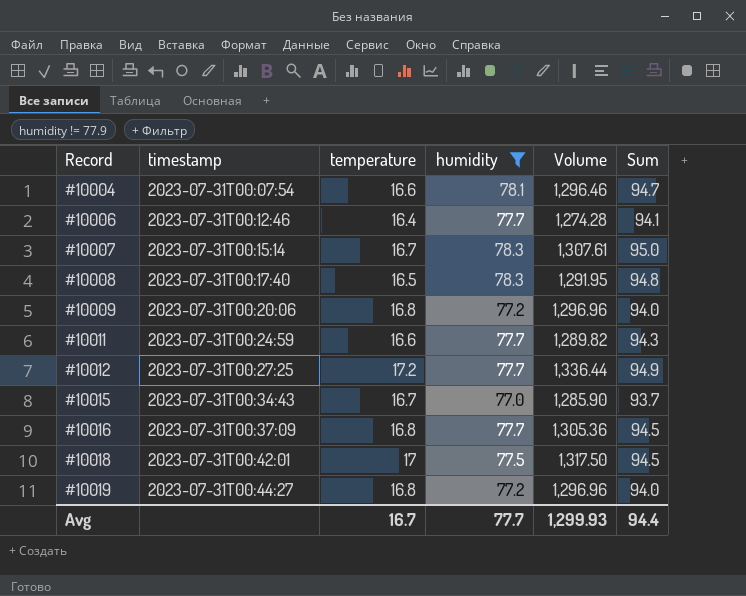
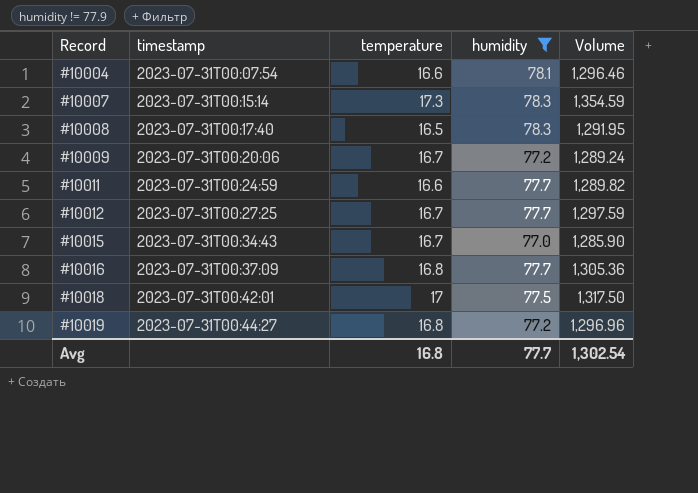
column Sum | formula: [temperature] + [humidity] -> none
row #10006: 2023-07-31T00:12:46 | 16.4 | 77.7 | 1,274.28 | 94.1 -> none
#10007 | temperature: 16.7 -> 17.3
#10007 | Volume: 1,307.61 -> 1,354.59
#10009 | temperature: 16.8 -> 16.7
#10009 | Volume: 1,296.96 -> 1,289.24
#10012 | temperature: 17.2 -> 16.7
#10012 | Volume: 1,336.44 -> 1,297.59
Avg | temperature: 16.7 -> 16.8
Avg | Volume: 1,299.93 -> 1,302.54

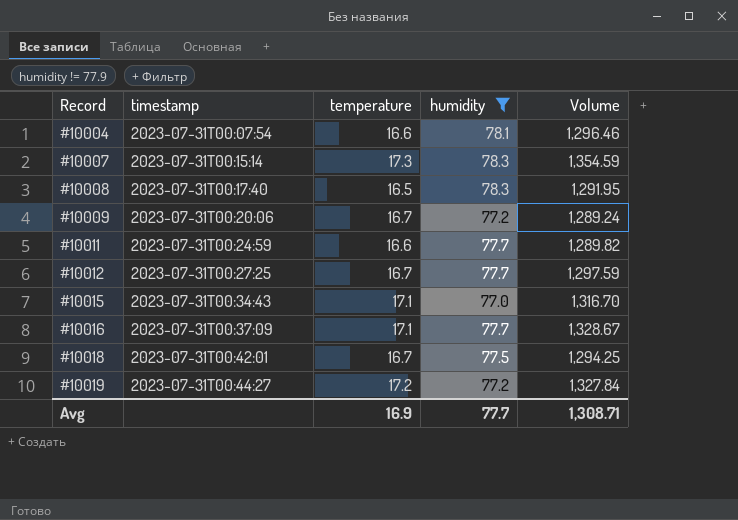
#10015 | temperature: 16.7 -> 17.1
#10015 | Volume: 1,285.90 -> 1,316.70
#10016 | temperature: 16.8 -> 17.1
#10016 | Volume: 1,305.36 -> 1,328.67
#10018 | temperature: 17 -> 16.7
#10018 | Volume: 1,317.50 -> 1,294.25
#10019 | temperature: 16.8 -> 17.2
#10019 | Volume: 1,296.96 -> 1,327.84
Avg | temperature: 16.8 -> 16.9
Avg | Volume: 1,302.54 -> 1,308.71

